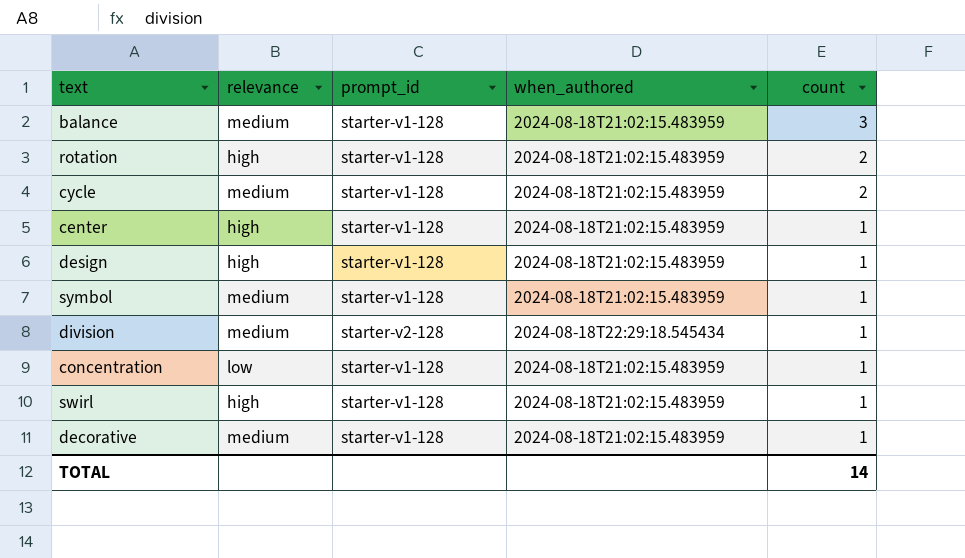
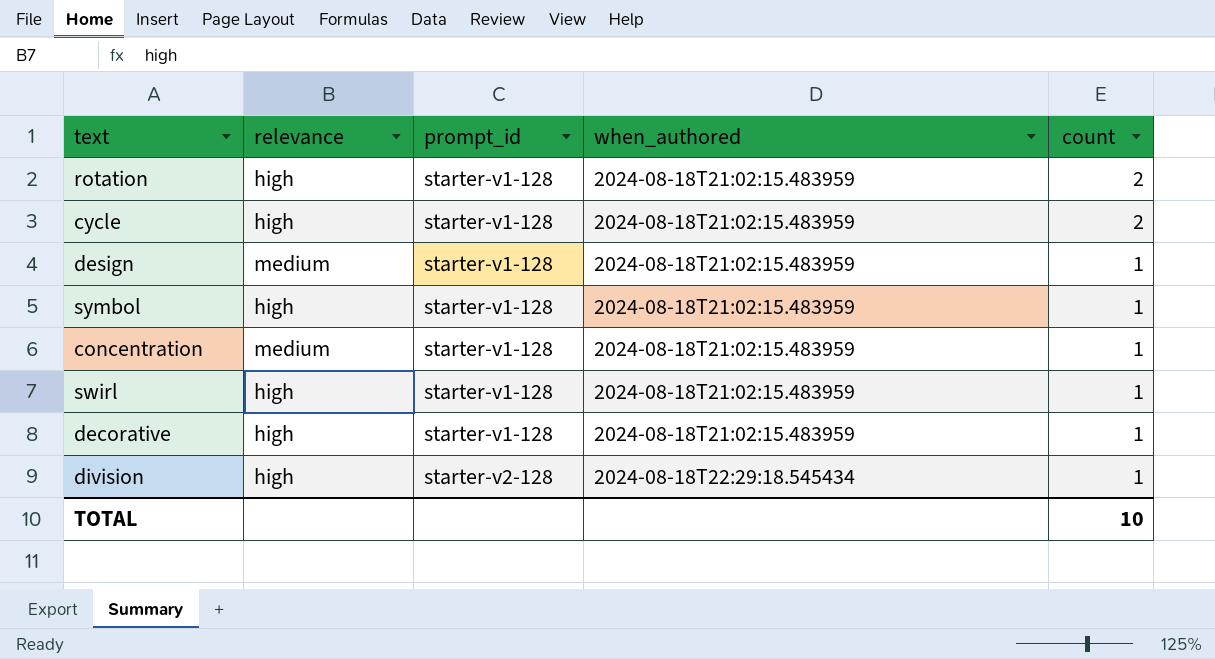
row order: count descending -> prompt_id ascending
row balance: medium | starter-v1-128 | 2024-08-18T21:02:15.483959 | 3 -> none
row center: high | starter-v1-128 | 2024-08-18T21:02:15.483959 | 1 -> none
cycle | relevance: medium -> high
design | relevance: high -> medium
symbol | relevance: medium -> high
concentration | relevance: low -> medium
decorative | relevance: medium -> high
division | relevance: medium -> high
TOTAL | count: 14 -> 10

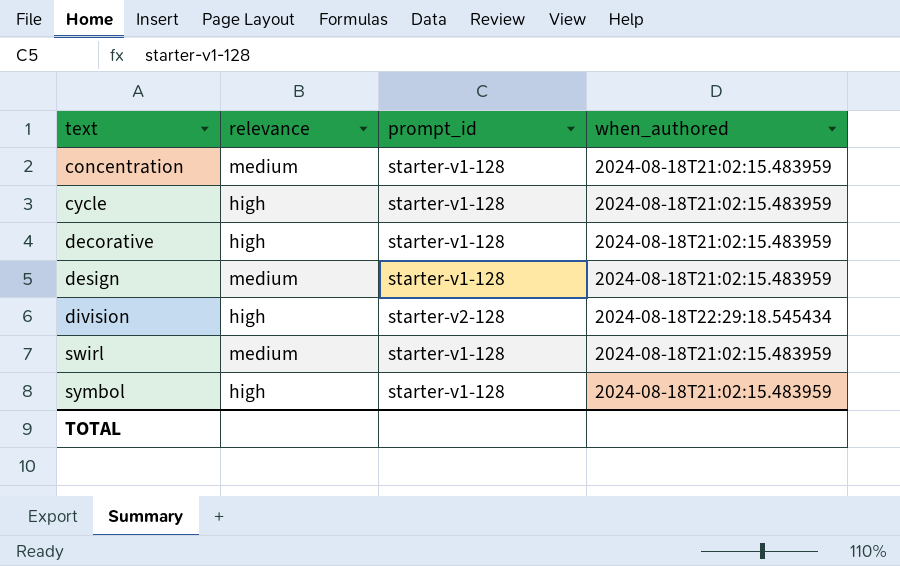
row order: prompt_id ascending -> text ascending
column count | position: 5 -> none
row rotation: high | starter-v1-128 | 2024-08-18T21:02:15.483959 | 2 -> none
swirl | relevance: high -> medium

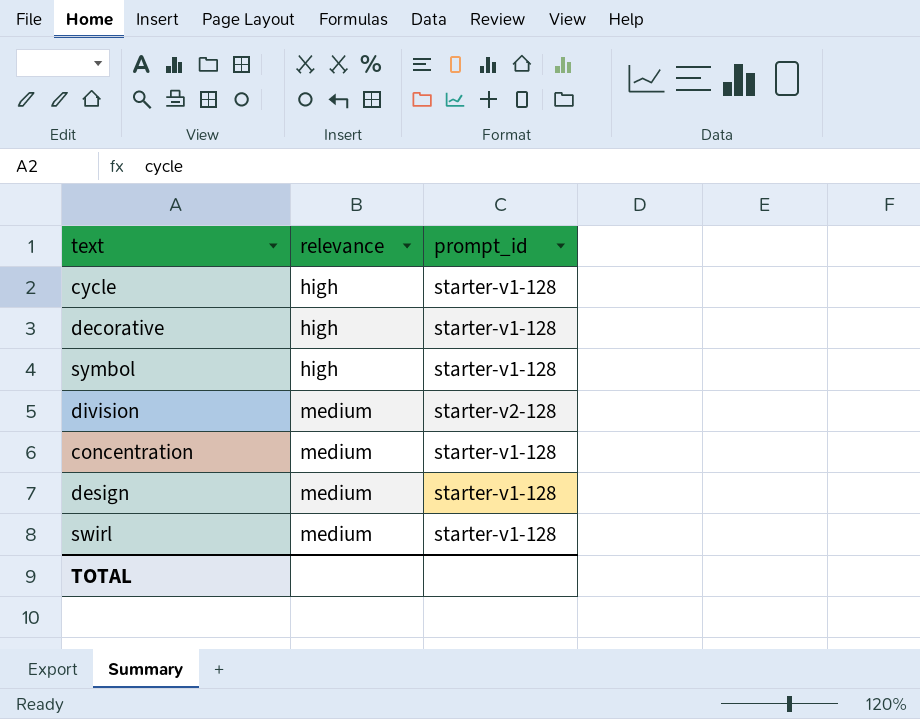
row order: text ascending -> relevance ascending
column when_authored | position: 4 -> none
division | relevance: high -> medium

